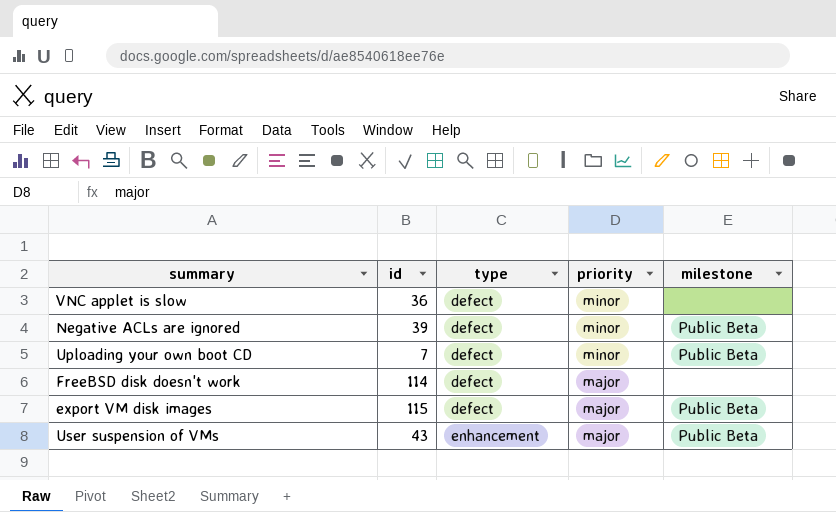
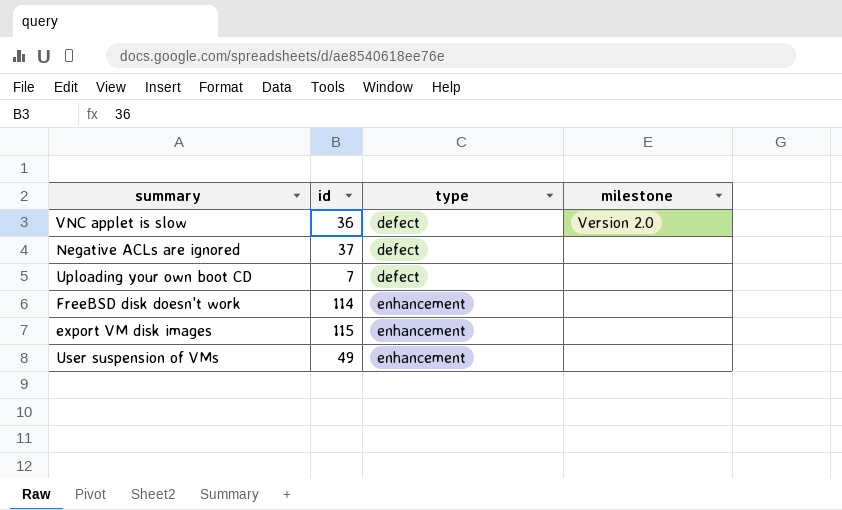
column priority | position: 4 -> none
VNC applet is slow | milestone: none -> Version 2.0
Negative ACLs are ignored | id: 39 -> 37
Negative ACLs are ignored | milestone: Public Beta -> none
Uploading your own boot CD | milestone: Public Beta -> none
FreeBSD disk doesn't work | type: defect -> enhancement
export VM disk images | type: defect -> enhancement
export VM disk images | milestone: Public Beta -> none
User suspension of VMs | id: 43 -> 49
User suspension of VMs | milestone: Public Beta -> none

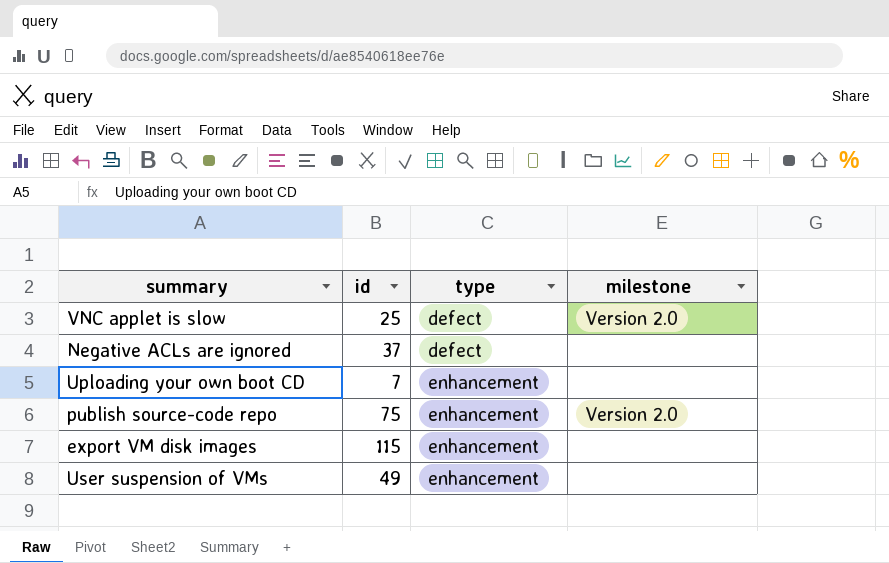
row FreeBSD disk doesn't work: 114 | enhancement | none -> none
VNC applet is slow | id: 36 -> 25
Uploading your own boot CD | type: defect -> enhancement
row publish source-code repo: none -> 75 | enhancement | Version 2.0

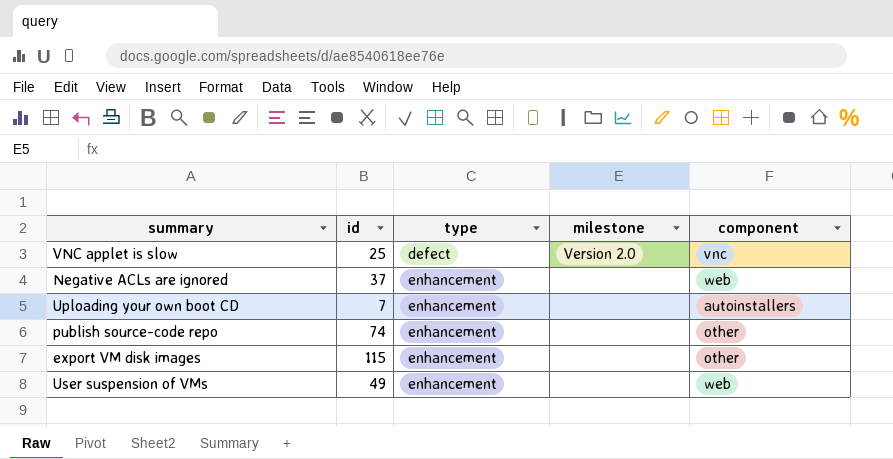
column component | position: none -> 5
Negative ACLs are ignored | type: defect -> enhancement
publish source-code repo | id: 75 -> 74
publish source-code repo | milestone: Version 2.0 -> none

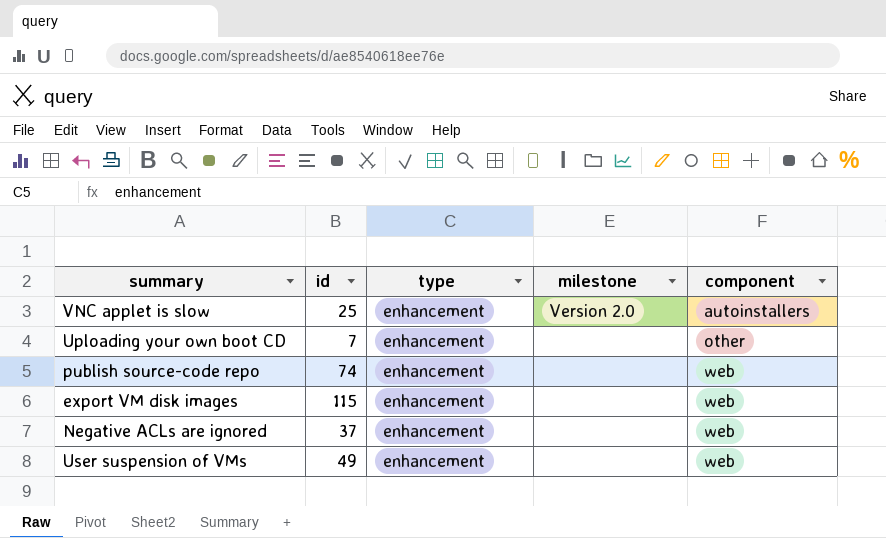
row order: type ascending -> component ascending
VNC applet is slow | type: defect -> enhancement
VNC applet is slow | component: vnc -> autoinstallers
Uploading your own boot CD | component: autoinstallers -> other
publish source-code repo | component: other -> web
export VM disk images | component: other -> web

